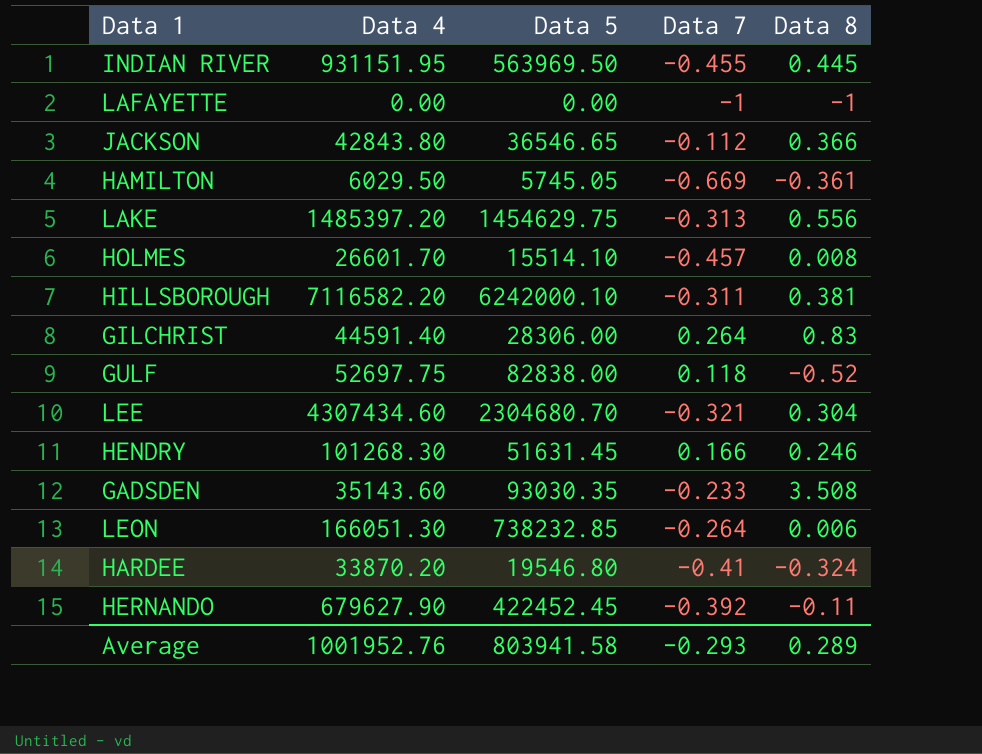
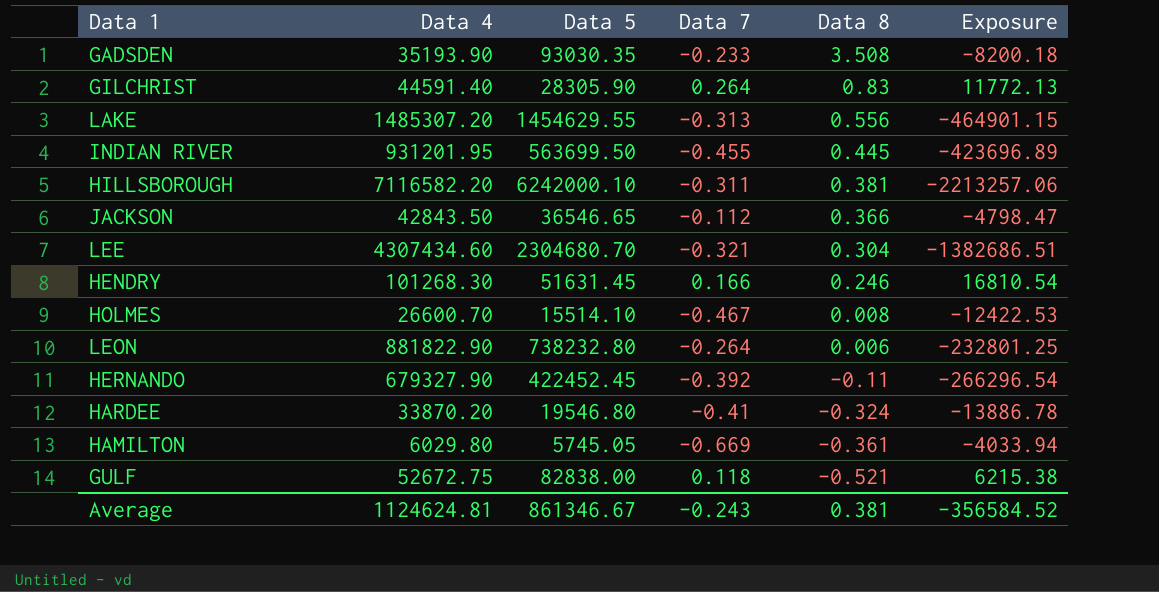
row order: none -> Data 8 descending
column Exposure | formula: none -> [Data 4] * [Data 7]
row LAFAYETTE: 0.00 | 0.00 | -1 | -1 -> none
GADSDEN | Data 4: 35143.60 -> 35193.90
GILCHRIST | Data 5: 28306.00 -> 28305.90
LAKE | Data 4: 1485397.20 -> 1485307.20
LAKE | Data 5: 1454629.75 -> 1454629.55
INDIAN RIVER | Data 4: 931151.95 -> 931201.95
INDIAN RIVER | Data 5: 563969.50 -> 563699.50
JACKSON | Data 4: 42843.80 -> 42843.50
HOLMES | Data 4: 26601.70 -> 26600.70
HOLMES | Data 7: -0.457 -> -0.467
LEON | Data 4: 166051.30 -> 881822.90
LEON | Data 5: 738232.85 -> 738232.80
HERNANDO | Data 4: 679627.90 -> 679327.90
HAMILTON | Data 4: 6029.50 -> 6029.80
GULF | Data 4: 52697.75 -> 52672.75
GULF | Data 8: -0.52 -> -0.521
Average | Data 4: 1001952.76 -> 1124624.81
Average | Data 5: 803941.58 -> 861346.67
Average | Data 7: -0.293 -> -0.243
Average | Data 8: 0.289 -> 0.381

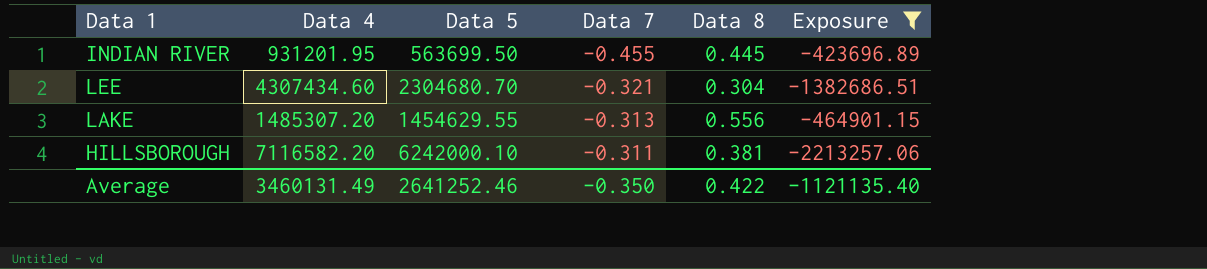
filter: none -> Exposure <= -423696.89
row order: Data 8 descending -> Data 7 ascending
Average | Data 4: 1124624.81 -> 3460131.49
Average | Data 5: 861346.67 -> 2641252.46
Average | Data 7: -0.243 -> -0.350
Average | Data 8: 0.381 -> 0.422
Average | Exposure: -356584.52 -> -1121135.40

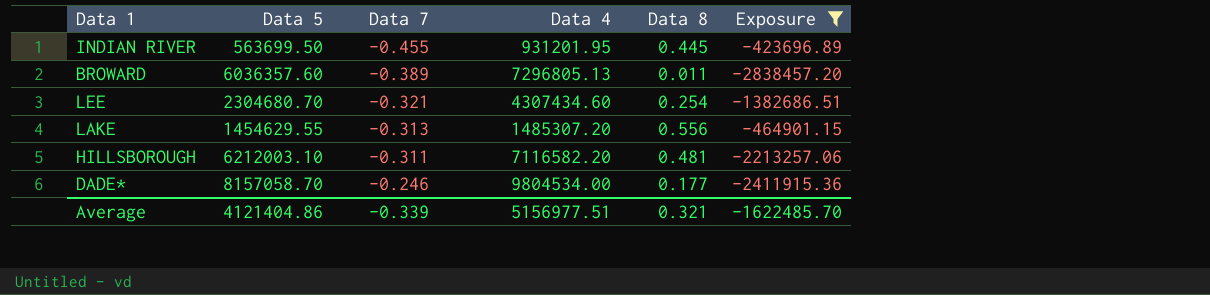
column Data 4 | position: 2 -> 4
row BROWARD: none -> 6036357.60 | -0.389 | 7296805.13 | 0.011 | -2838457.20
LEE | Data 8: 0.304 -> 0.254
HILLSBOROUGH | Data 5: 6242000.10 -> 6212003.10
HILLSBOROUGH | Data 8: 0.381 -> 0.481
row DADE*: none -> 8157058.70 | -0.246 | 9804534.00 | 0.177 | -2411915.36
Average | Data 5: 2641252.46 -> 4121404.86
Average | Data 7: -0.350 -> -0.339
Average | Data 4: 3460131.49 -> 5156977.51
Average | Data 8: 0.422 -> 0.321
Average | Exposure: -1121135.40 -> -1622485.70

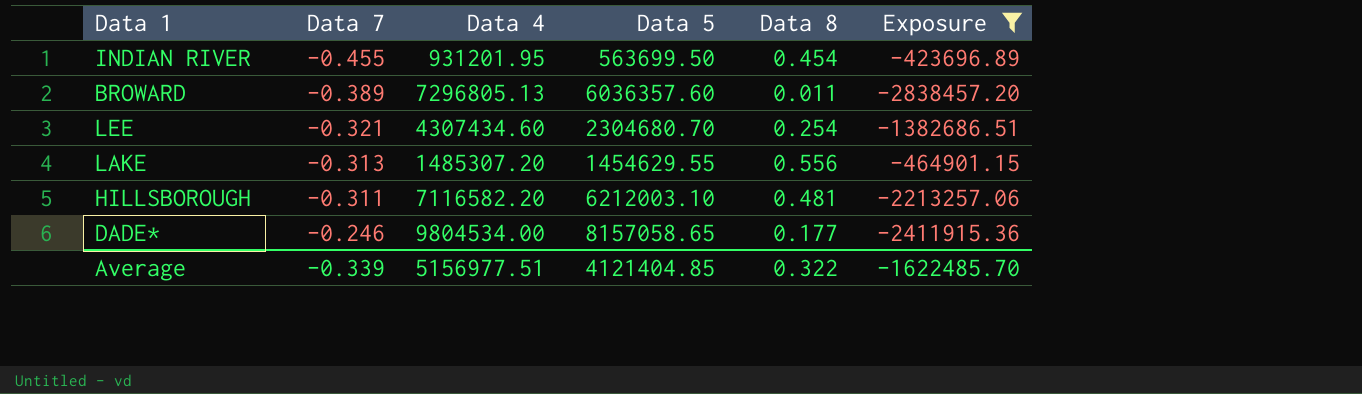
column Data 5 | position: 2 -> 4
INDIAN RIVER | Data 8: 0.445 -> 0.454
DADE* | Data 5: 8157058.70 -> 8157058.65
Average | Data 5: 4121404.86 -> 4121404.85
Average | Data 8: 0.321 -> 0.322

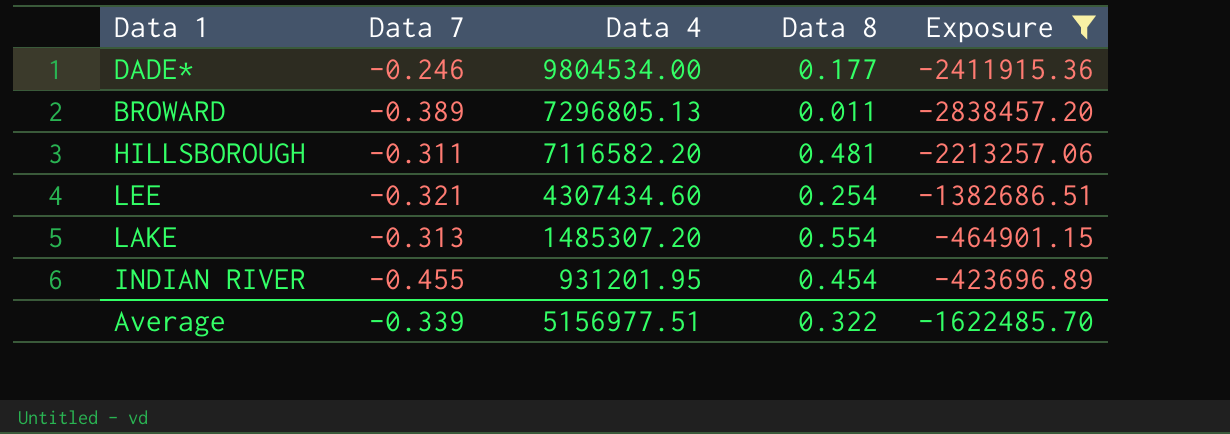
row order: Data 7 ascending -> Data 4 descending
column Data 5 | position: 4 -> none
LAKE | Data 8: 0.556 -> 0.554

